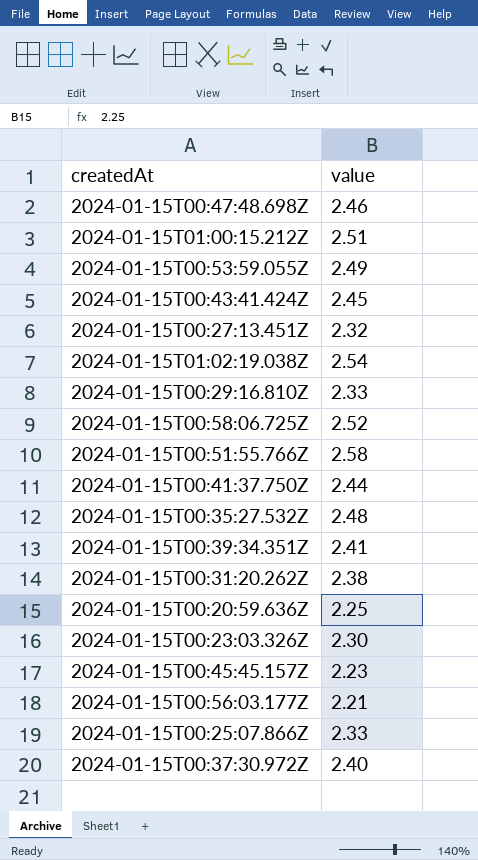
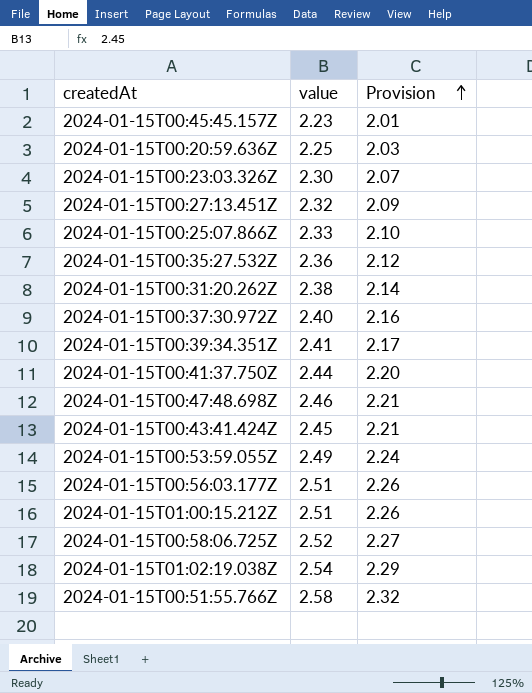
row order: none -> Provision ascending
column Provision | formula: none -> [value] * 0.9
row 2024-01-15T00:29:16.810Z: 2.33 -> none
2024-01-15T00:35:27.532Z | value: 2.48 -> 2.36
2024-01-15T00:56:03.177Z | value: 2.21 -> 2.51

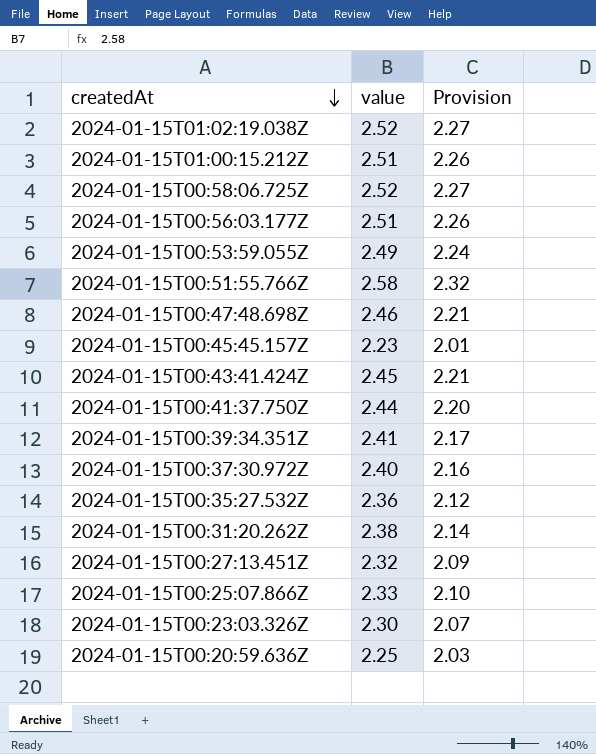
row order: Provision ascending -> createdAt descending
2024-01-15T01:02:19.038Z | value: 2.54 -> 2.52
2024-01-15T01:02:19.038Z | Provision: 2.29 -> 2.27

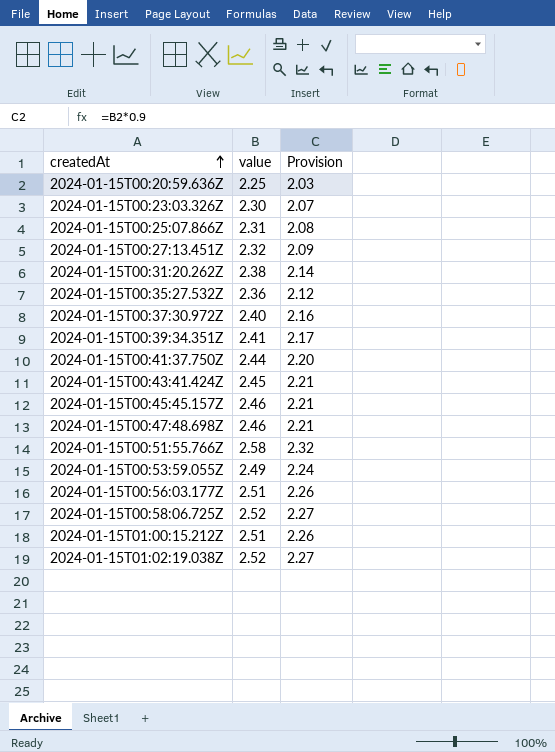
row order: createdAt descending -> createdAt ascending
2024-01-15T00:25:07.866Z | value: 2.33 -> 2.31
2024-01-15T00:25:07.866Z | Provision: 2.10 -> 2.08
2024-01-15T00:45:45.157Z | value: 2.23 -> 2.46
2024-01-15T00:45:45.157Z | Provision: 2.01 -> 2.21

